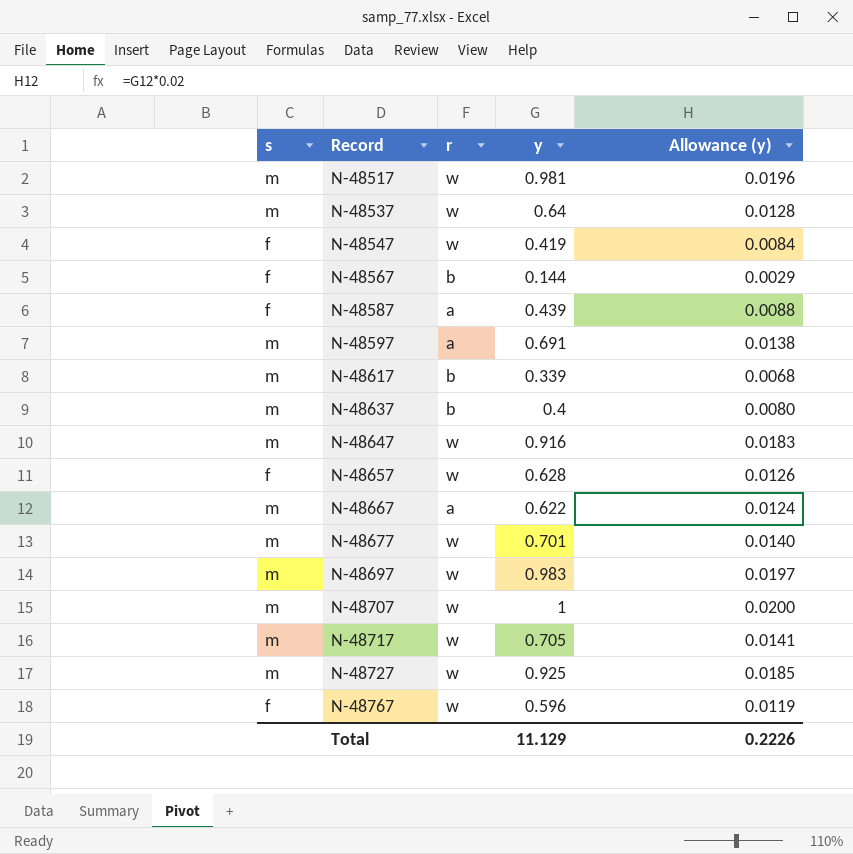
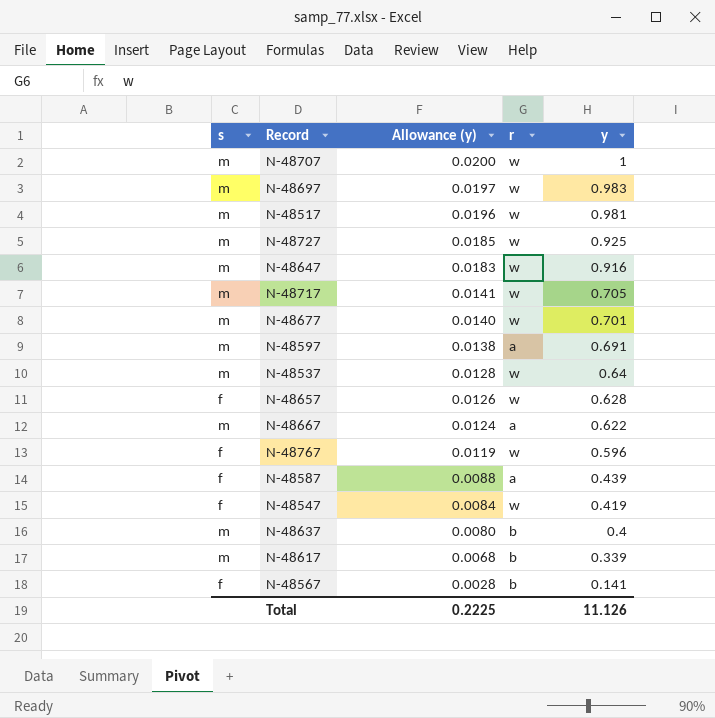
row order: Record ascending -> Allowance (y) descending
column Allowance (y) | position: 5 -> 3
N-48567 | Allowance (y): 0.0029 -> 0.0028
N-48567 | y: 0.144 -> 0.141
Total | Allowance (y): 0.2226 -> 0.2225
Total | y: 11.129 -> 11.126

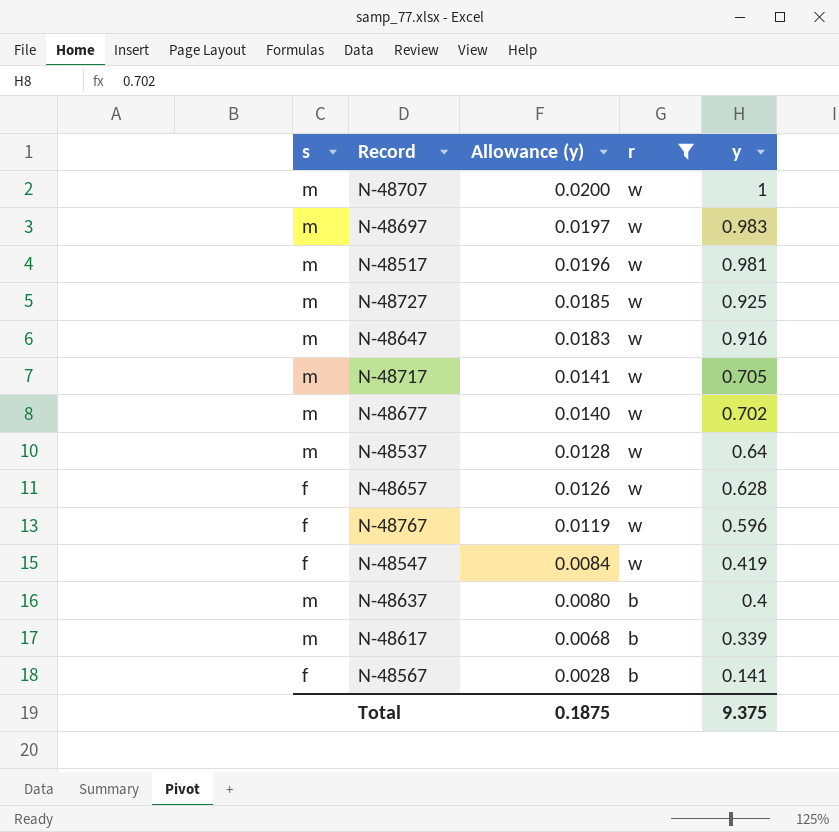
filter: none -> r != a
N-48677 | y: 0.701 -> 0.702
Total | Allowance (y): 0.2225 -> 0.1875
Total | y: 11.126 -> 9.375

